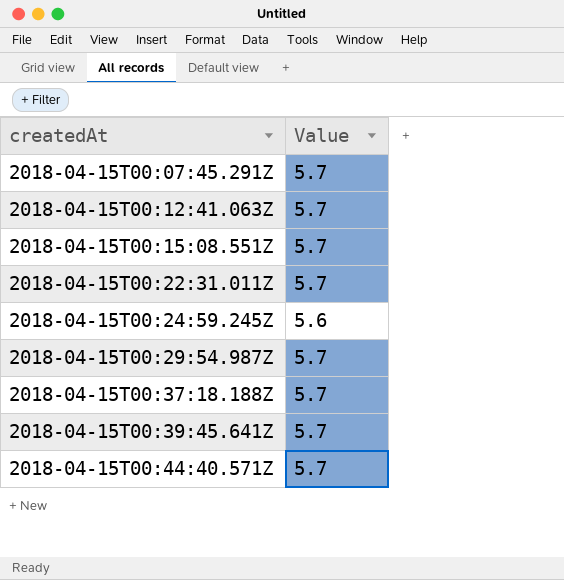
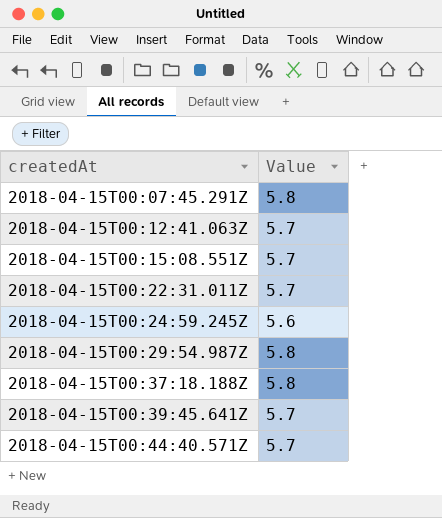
2018-04-15T00:07:45.291Z | Value: 5.7 -> 5.8
2018-04-15T00:29:54.987Z | Value: 5.7 -> 5.8
2018-04-15T00:37:18.188Z | Value: 5.7 -> 5.8

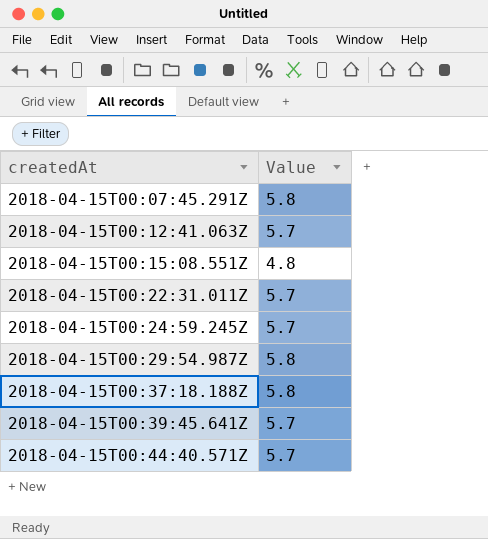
2018-04-15T00:15:08.551Z | Value: 5.7 -> 4.8
2018-04-15T00:24:59.245Z | Value: 5.6 -> 5.7

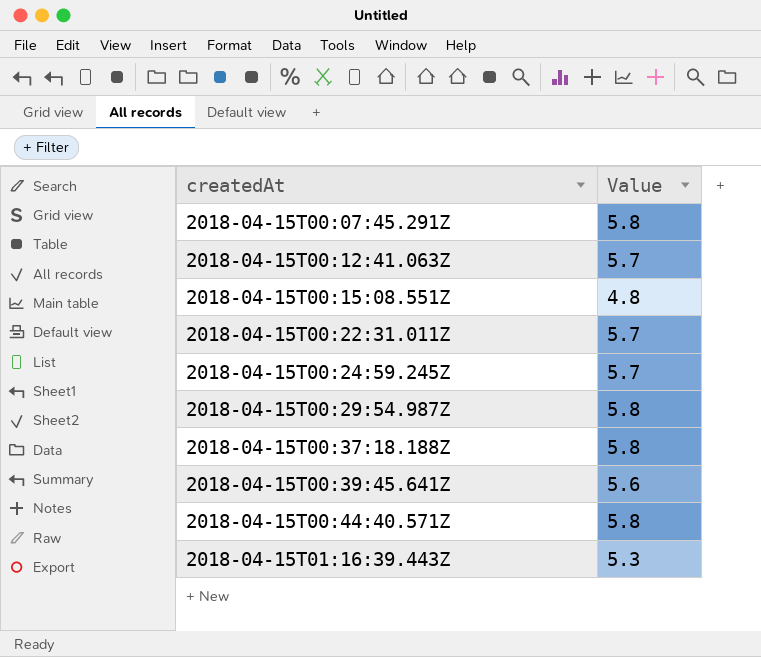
2018-04-15T00:39:45.641Z | Value: 5.7 -> 5.6
2018-04-15T00:44:40.571Z | Value: 5.7 -> 5.8
row 2018-04-15T01:16:39.443Z: none -> 5.3

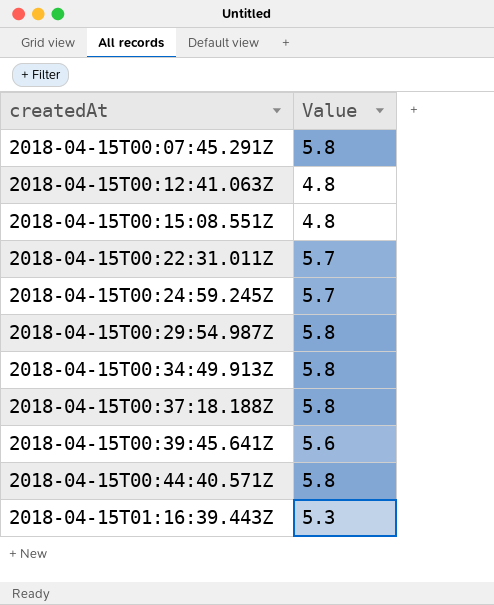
2018-04-15T00:12:41.063Z | Value: 5.7 -> 4.8
row 2018-04-15T00:34:49.913Z: none -> 5.8

